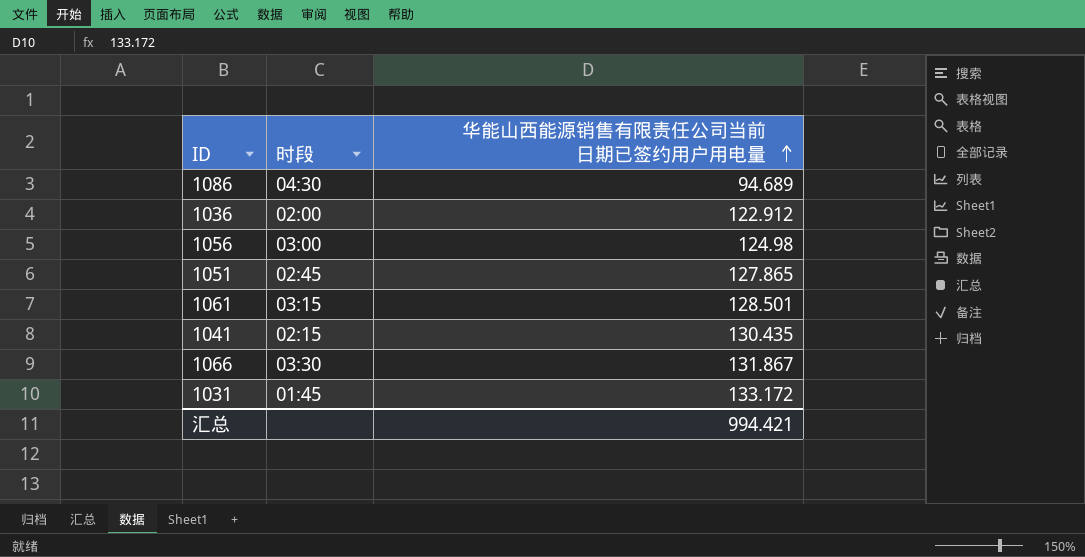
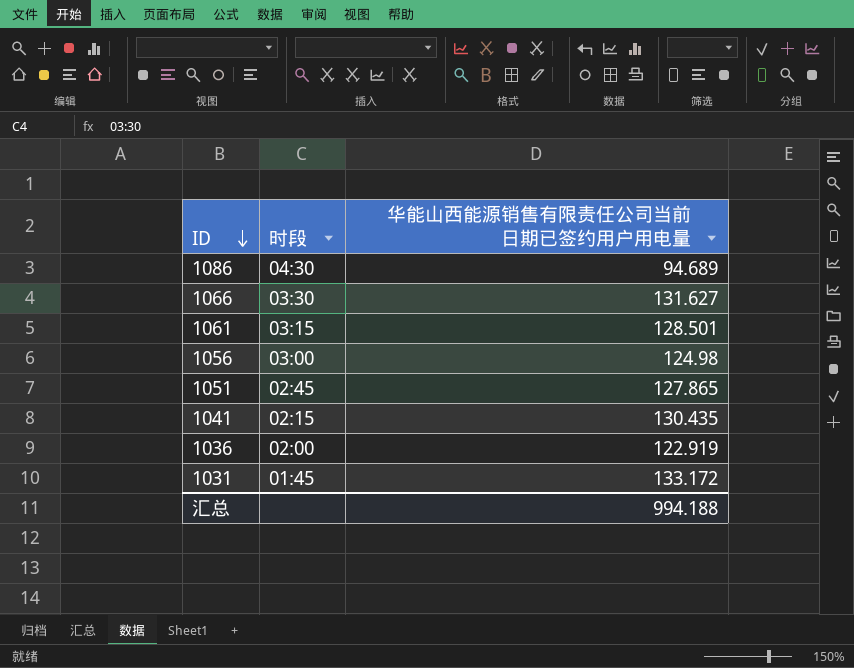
row order: 华能山西能源销售有限责任公司当前日期已签约用户用电量 ascending -> ID descending
1066 | 华能山西能源销售有限责任公司当前日期已签约用户用电量: 131.867 -> 131.627
1036 | 华能山西能源销售有限责任公司当前日期已签约用户用电量: 122.912 -> 122.919
汇总 | 华能山西能源销售有限责任公司当前日期已签约用户用电量: 994.421 -> 994.188

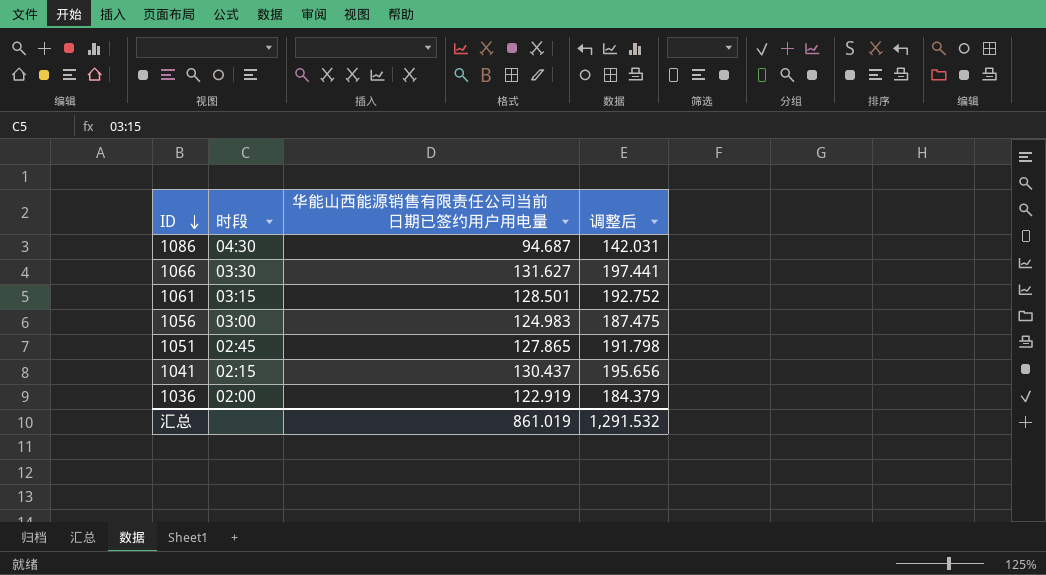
column 调整后 | formula: none -> [华能山西能源销售有限责任公司当前日期已签约用户用电量] * 1.5
row 1031: 01:45 | 133.172 -> none
1086 | 华能山西能源销售有限责任公司当前日期已签约用户用电量: 94.689 -> 94.687
1056 | 华能山西能源销售有限责任公司当前日期已签约用户用电量: 124.98 -> 124.983
1041 | 华能山西能源销售有限责任公司当前日期已签约用户用电量: 130.435 -> 130.437
汇总 | 华能山西能源销售有限责任公司当前日期已签约用户用电量: 994.188 -> 861.019

